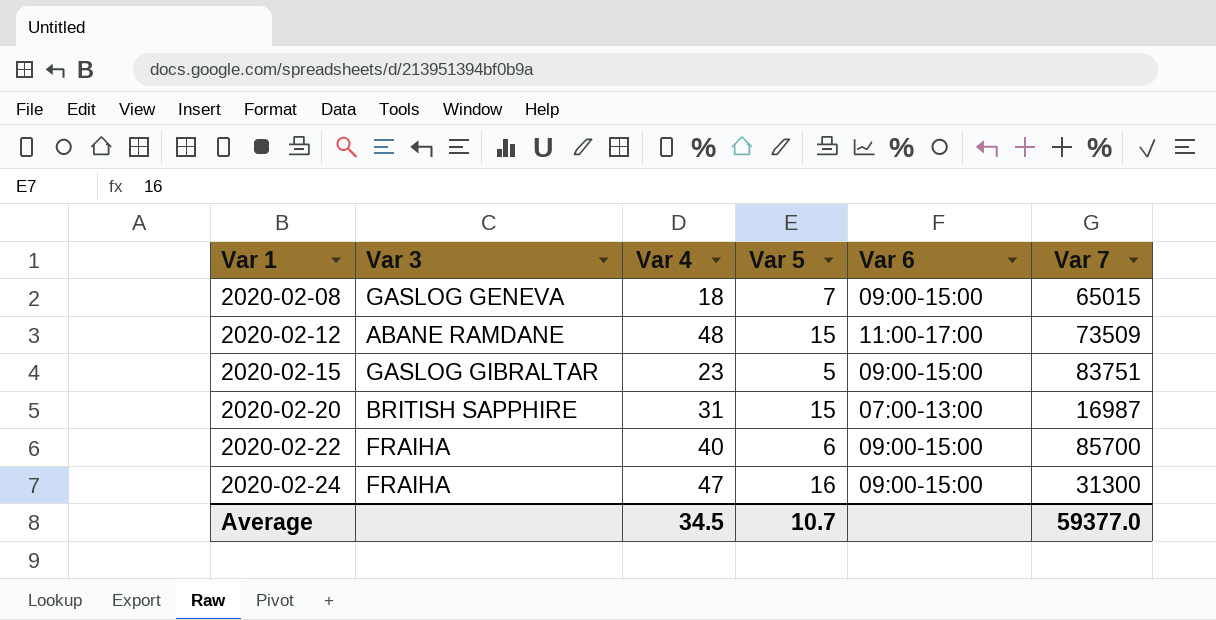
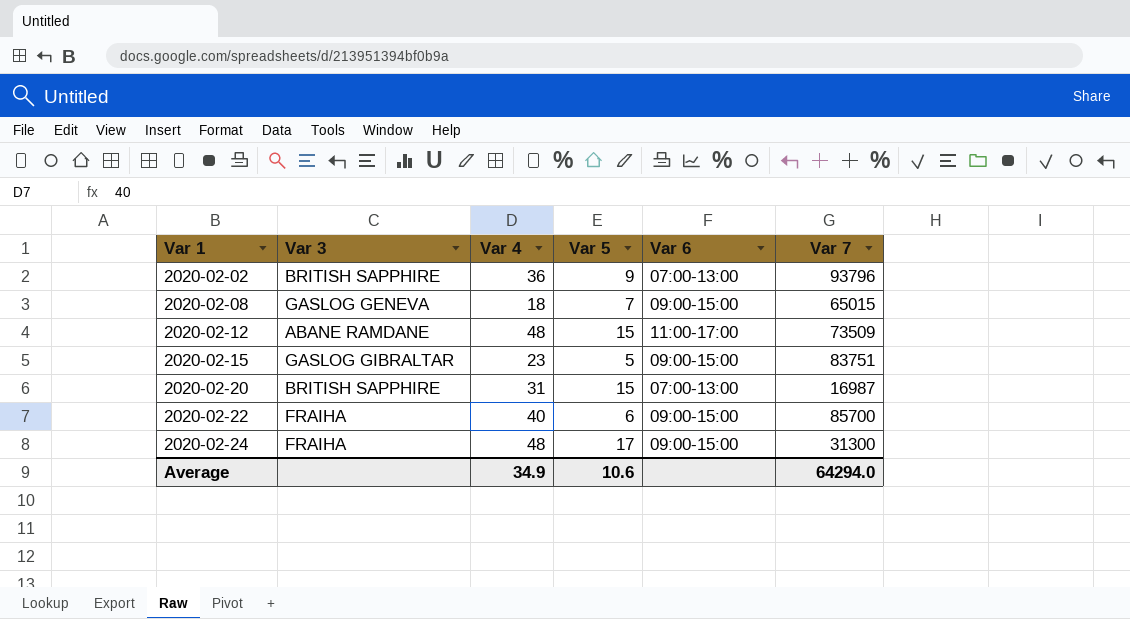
row 2020-02-02: none -> BRITISH SAPPHIRE | 36 | 9 | 07:00-13:00 | 93796
2020-02-24 | Var 4: 47 -> 48
2020-02-24 | Var 5: 16 -> 17
Average | Var 4: 34.5 -> 34.9
Average | Var 5: 10.7 -> 10.6
Average | Var 7: 59377.0 -> 64294.0

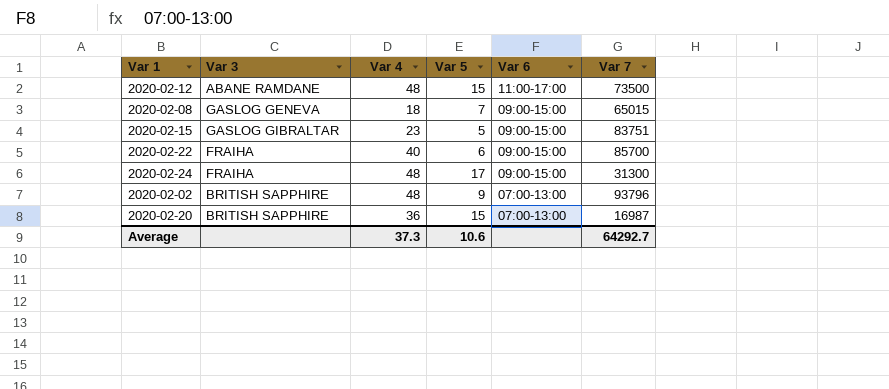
row order: Var 1 ascending -> Var 6 descending
2020-02-12 | Var 7: 73509 -> 73500
2020-02-02 | Var 4: 36 -> 48
2020-02-20 | Var 4: 31 -> 36
Average | Var 4: 34.9 -> 37.3
Average | Var 7: 64294.0 -> 64292.7

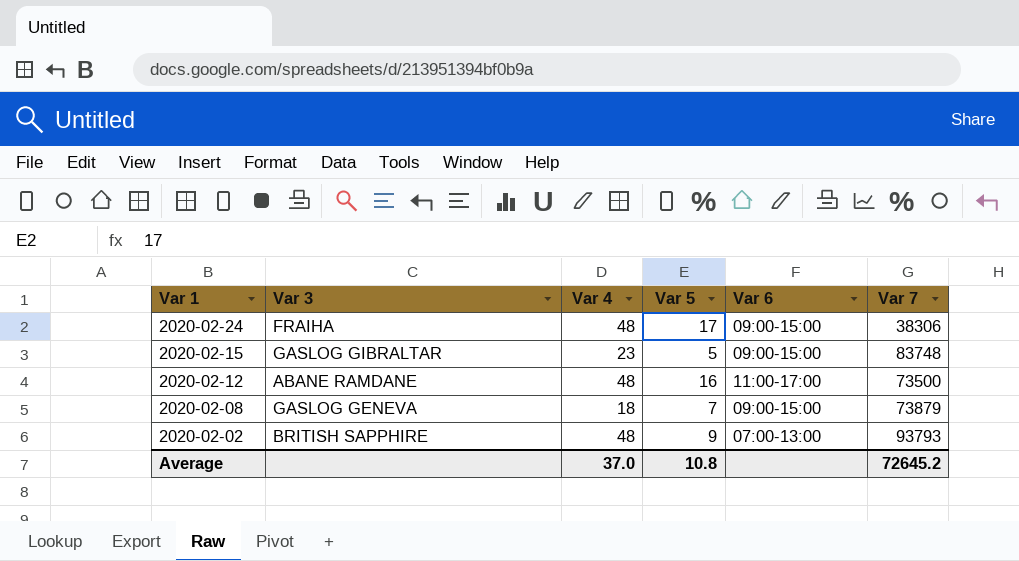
row order: Var 6 descending -> Var 1 descending
row 2020-02-22: FRAIHA | 40 | 6 | 09:00-15:00 | 85700 -> none
row 2020-02-20: BRITISH SAPPHIRE | 36 | 15 | 07:00-13:00 | 16987 -> none
2020-02-24 | Var 7: 31300 -> 38306
2020-02-15 | Var 7: 83751 -> 83748
2020-02-12 | Var 5: 15 -> 16
2020-02-08 | Var 7: 65015 -> 73879
2020-02-02 | Var 7: 93796 -> 93793
Average | Var 4: 37.3 -> 37.0
Average | Var 5: 10.6 -> 10.8
Average | Var 7: 64292.7 -> 72645.2

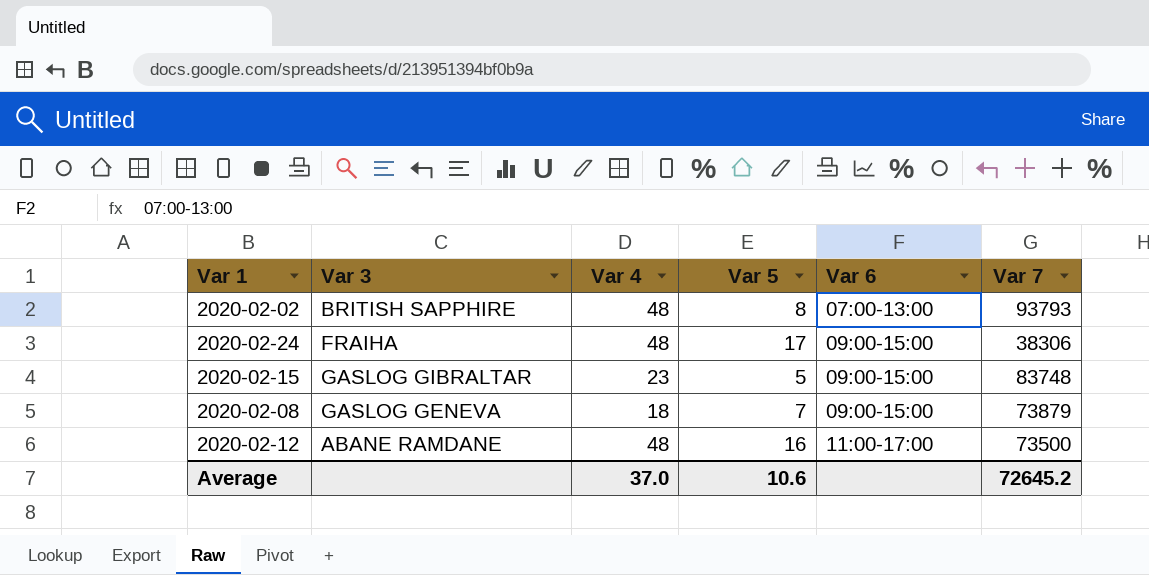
row order: Var 1 descending -> Var 6 ascending
2020-02-02 | Var 5: 9 -> 8
Average | Var 5: 10.8 -> 10.6

